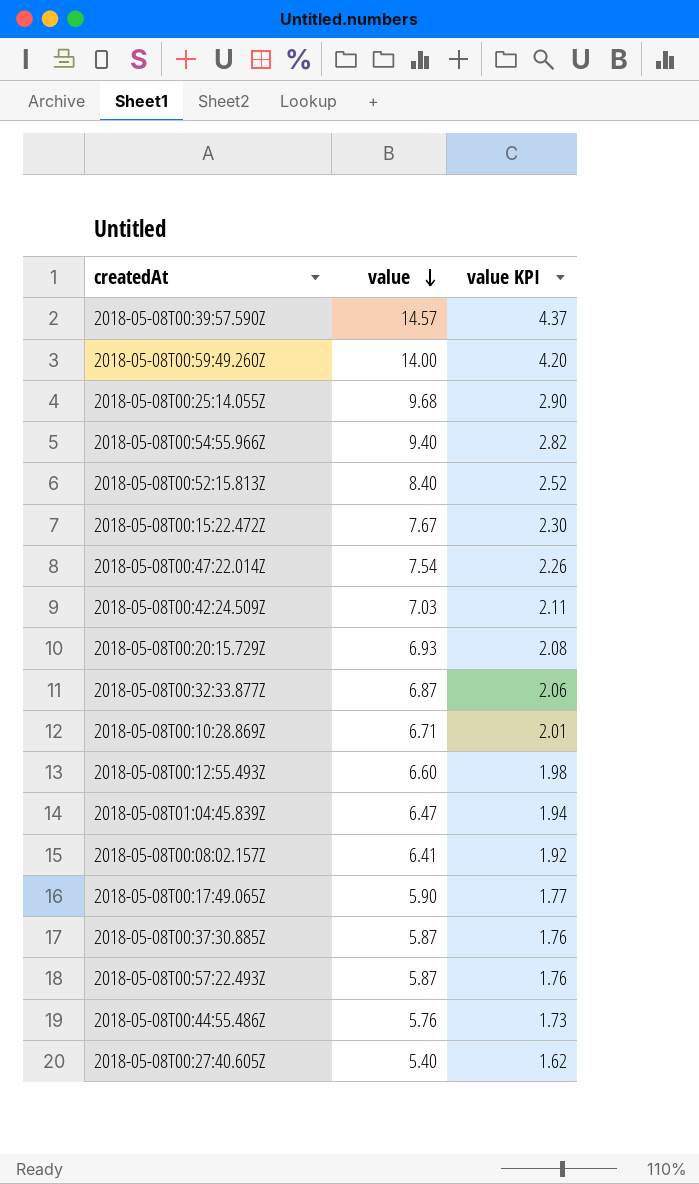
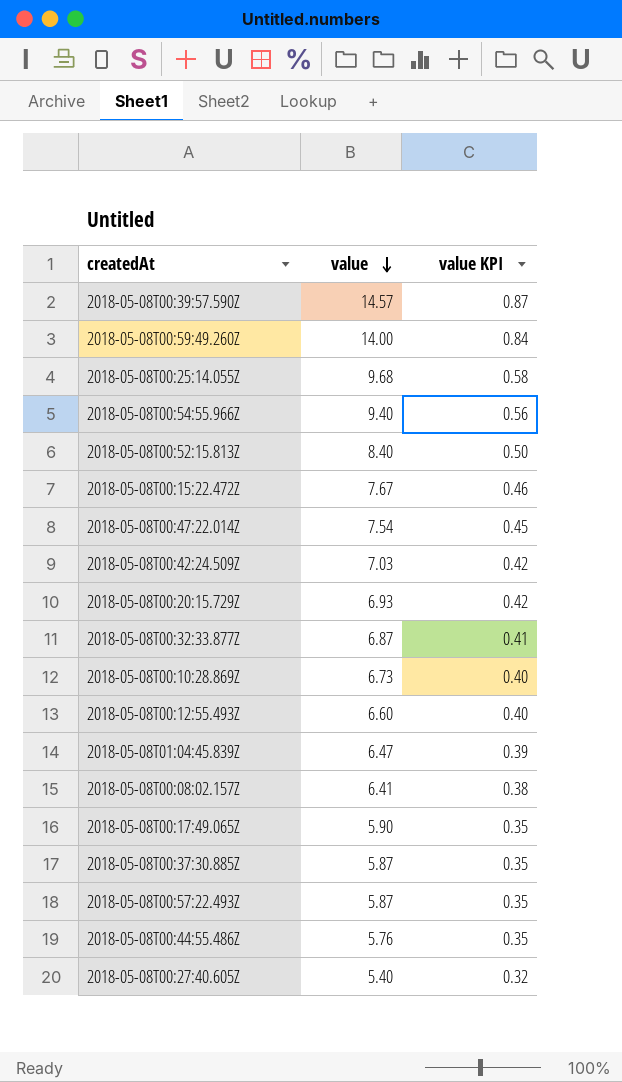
column value KPI | formula: [value] * 0.3 -> [value] * 0.06
2018-05-08T00:10:28.869Z | value: 6.71 -> 6.73

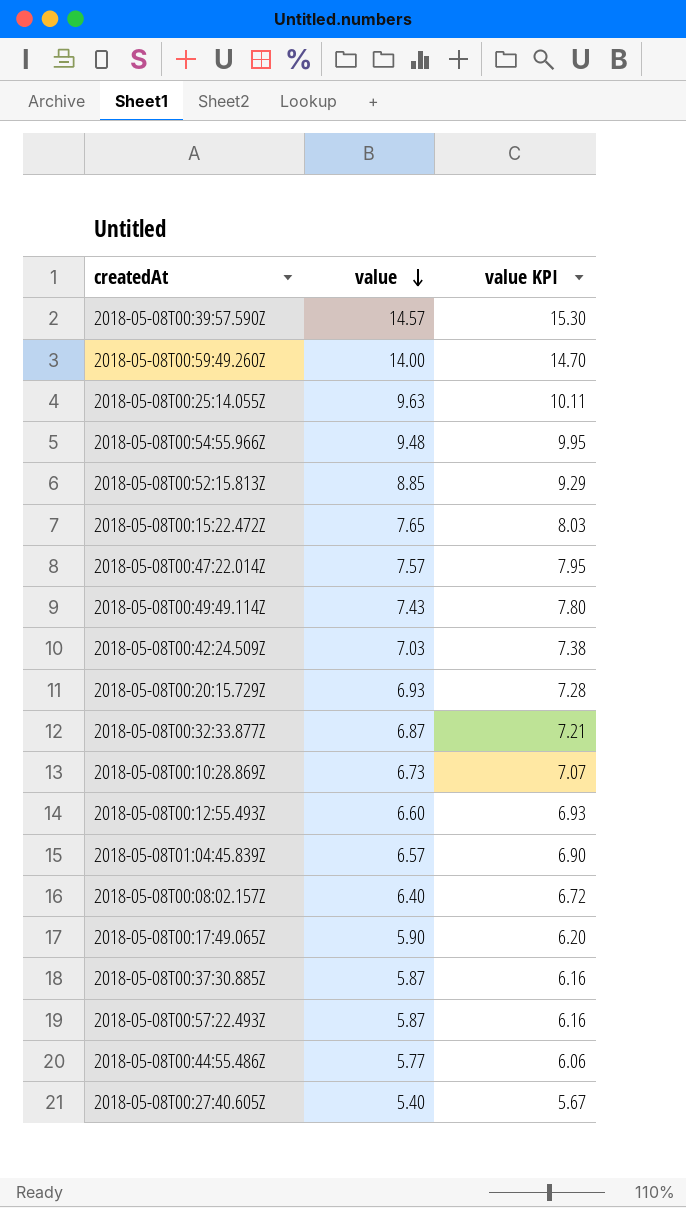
column value KPI | formula: [value] * 0.06 -> [value] * 1.05
2018-05-08T00:25:14.055Z | value: 9.68 -> 9.63
2018-05-08T00:54:55.966Z | value: 9.40 -> 9.48
2018-05-08T00:52:15.813Z | value: 8.40 -> 8.85
2018-05-08T00:15:22.472Z | value: 7.67 -> 7.65
2018-05-08T00:47:22.014Z | value: 7.54 -> 7.57
row 2018-05-08T00:49:49.114Z: none -> 7.43 | 7.80
2018-05-08T01:04:45.839Z | value: 6.47 -> 6.57
2018-05-08T00:08:02.157Z | value: 6.41 -> 6.40
2018-05-08T00:44:55.486Z | value: 5.76 -> 5.77

